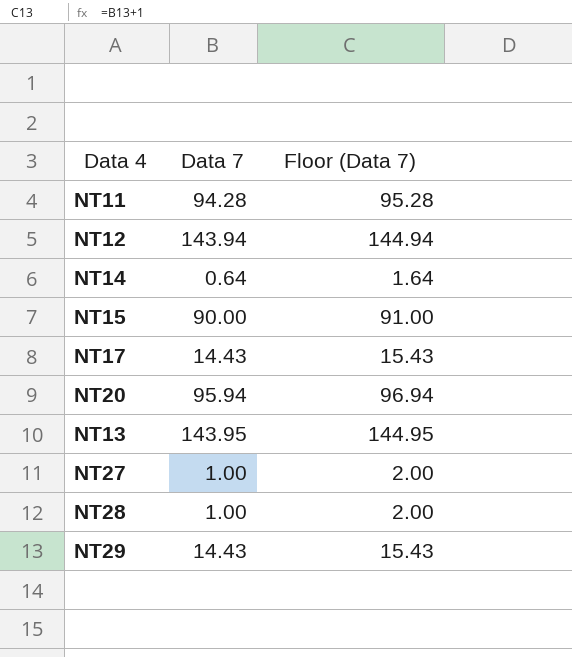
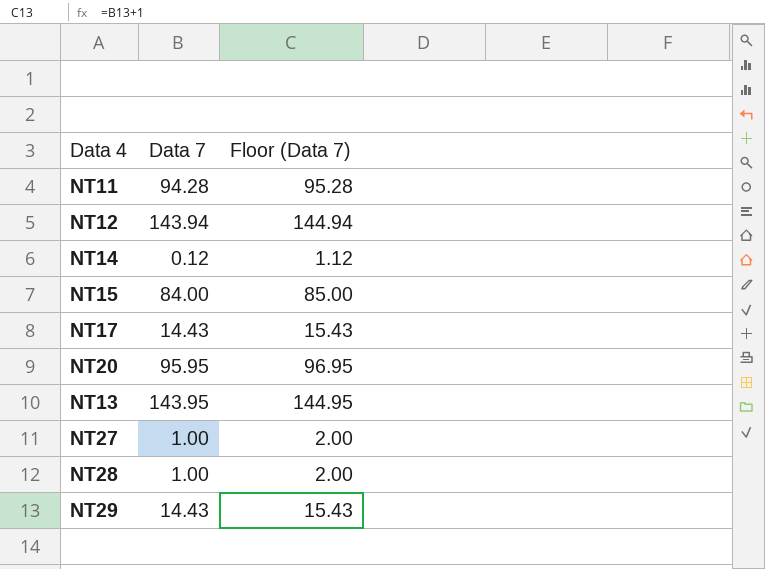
NT14 | Data 7: 0.64 -> 0.12
NT14 | Floor (Data 7): 1.64 -> 1.12
NT15 | Data 7: 90.00 -> 84.00
NT15 | Floor (Data 7): 91.00 -> 85.00
NT20 | Data 7: 95.94 -> 95.95
NT20 | Floor (Data 7): 96.94 -> 96.95

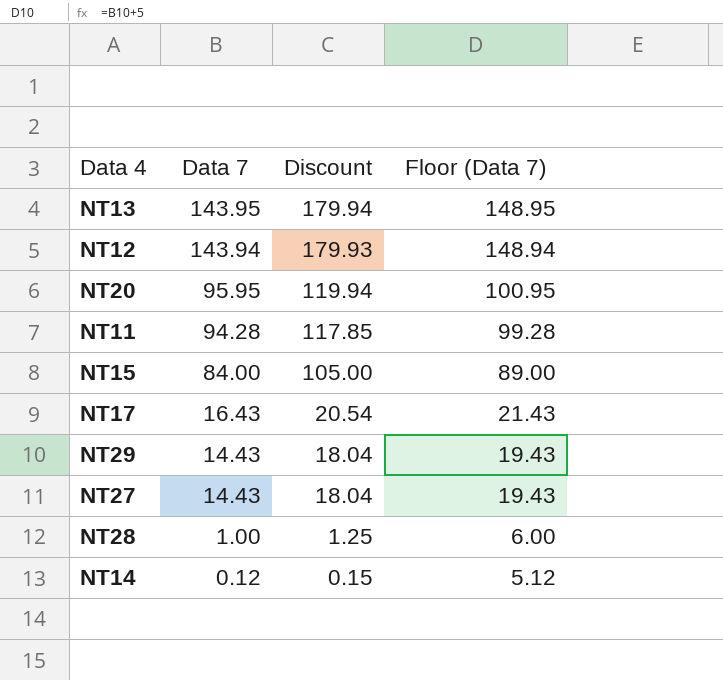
row order: none -> Data 7 descending
column Discount | formula: none -> [Data 7] * 1.25
column Floor (Data 7) | formula: [Data 7] + 1 -> [Data 7] + 5
NT17 | Data 7: 14.43 -> 16.43
NT27 | Data 7: 1.00 -> 14.43

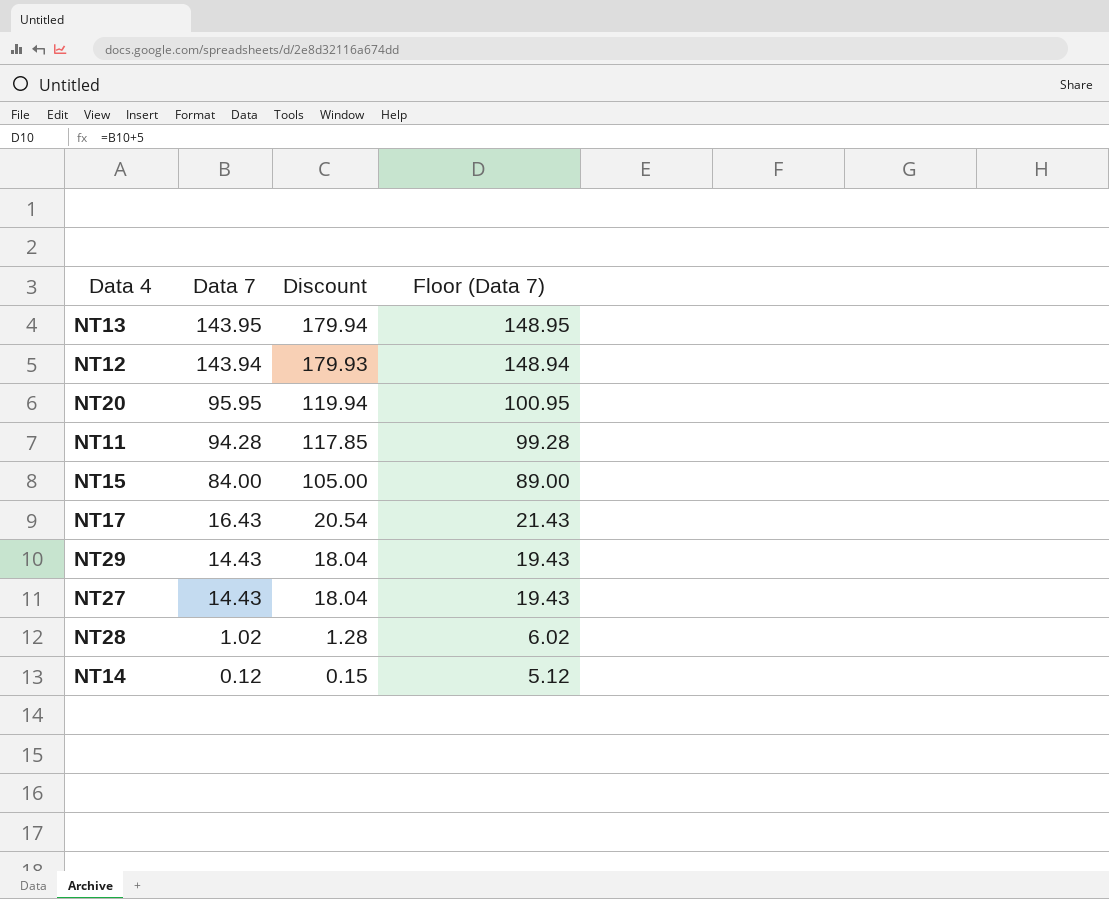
NT28 | Data 7: 1.00 -> 1.02
NT28 | Discount: 1.25 -> 1.28
NT28 | Floor (Data 7): 6.00 -> 6.02

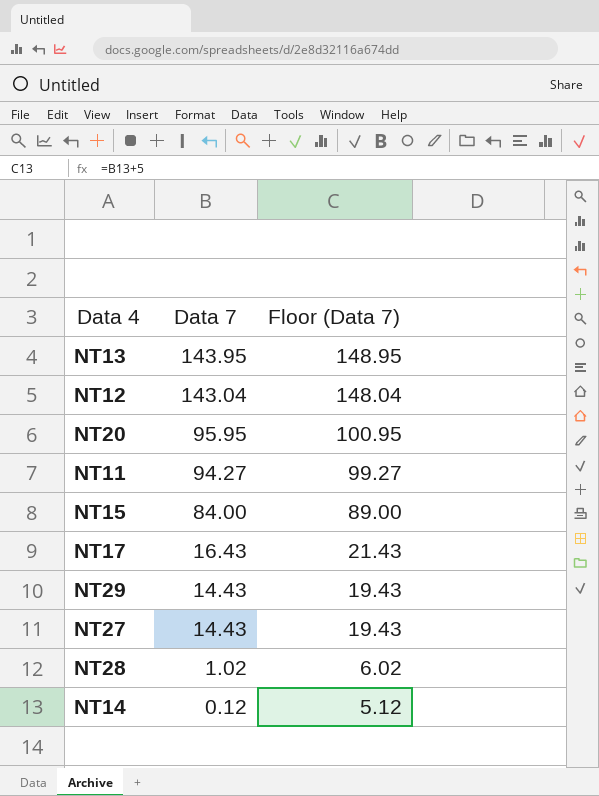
column Discount | formula: [Data 7] * 1.25 -> none
NT12 | Data 7: 143.94 -> 143.04
NT12 | Floor (Data 7): 148.94 -> 148.04
NT11 | Data 7: 94.28 -> 94.27
NT11 | Floor (Data 7): 99.28 -> 99.27

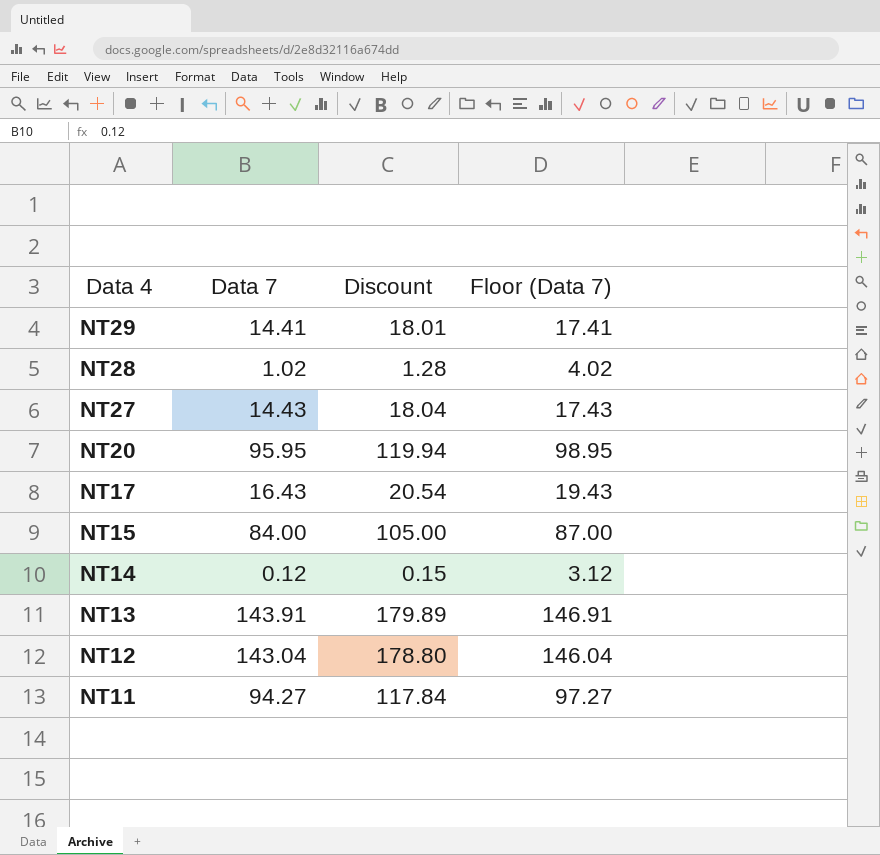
row order: Data 7 descending -> Data 4 descending
column Discount | formula: none -> [Data 7] * 1.25
column Floor (Data 7) | formula: [Data 7] + 5 -> [Data 7] + 3
NT29 | Data 7: 14.43 -> 14.41
NT13 | Data 7: 143.95 -> 143.91

